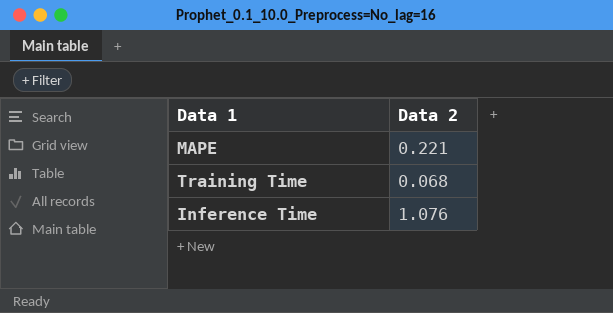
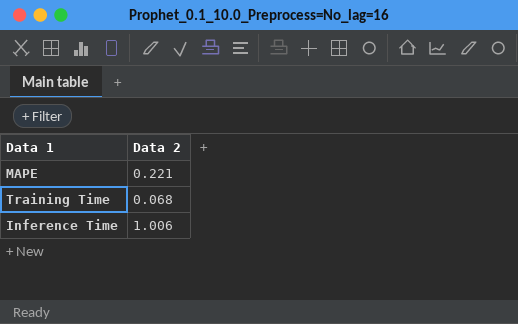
Inference Time | Data 2: 1.076 -> 1.006

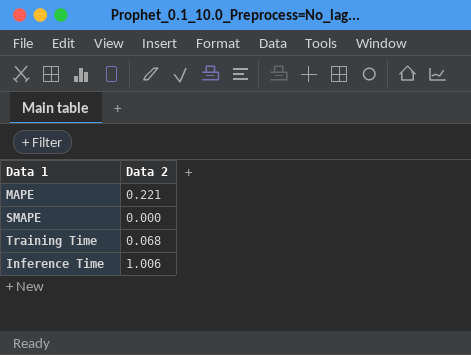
row SMAPE: none -> 0.000

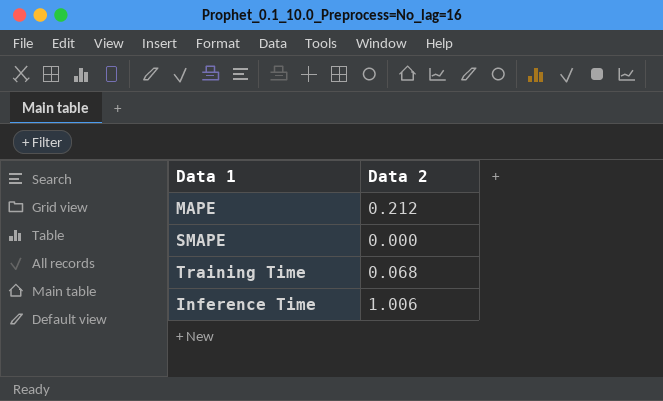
MAPE | Data 2: 0.221 -> 0.212

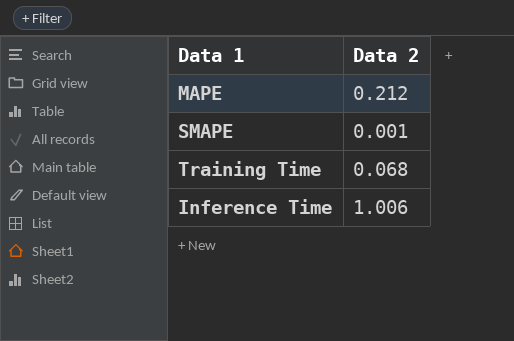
SMAPE | Data 2: 0.000 -> 0.001

